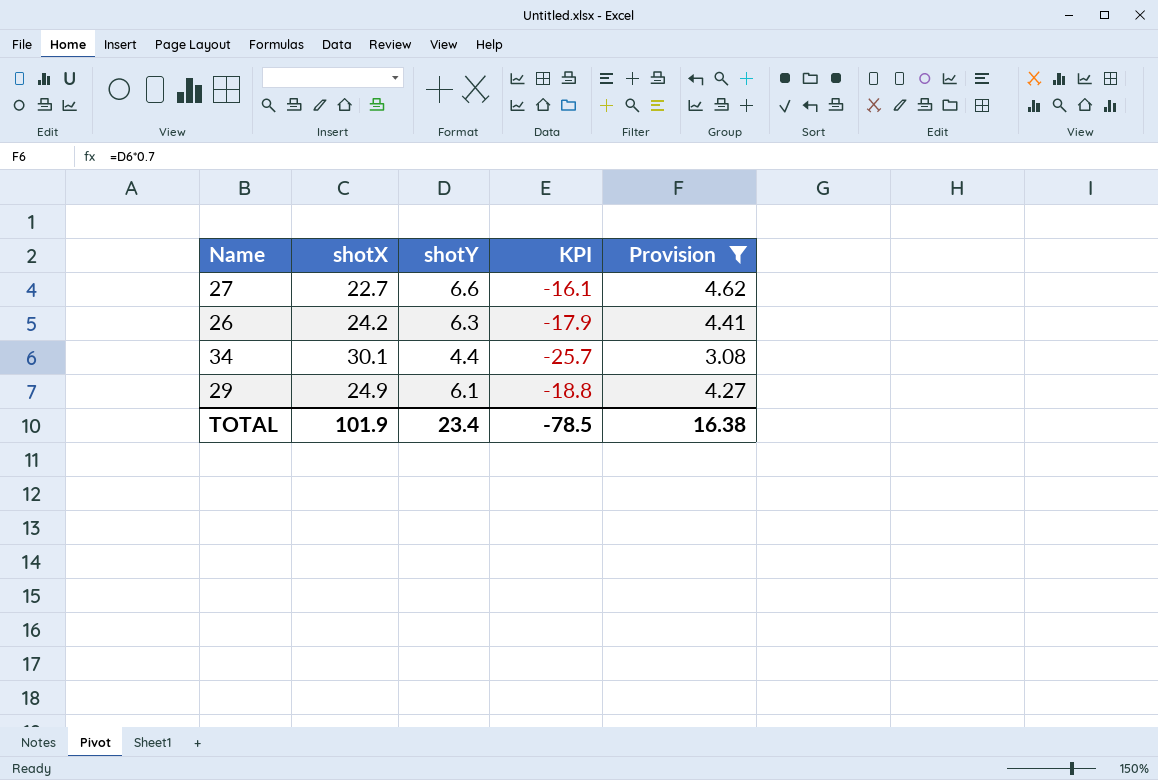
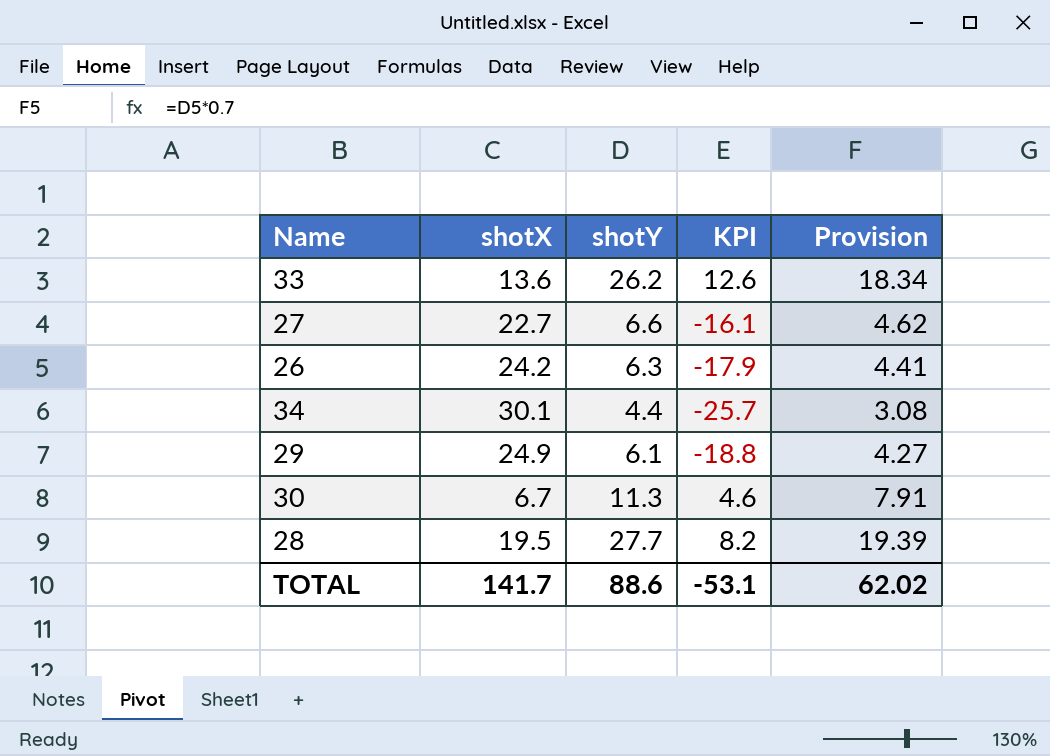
filter: Provision <= 4.62 -> none
TOTAL | shotX: 101.9 -> 141.7
TOTAL | shotY: 23.4 -> 88.6
TOTAL | KPI: -78.5 -> -53.1
TOTAL | Provision: 16.38 -> 62.02

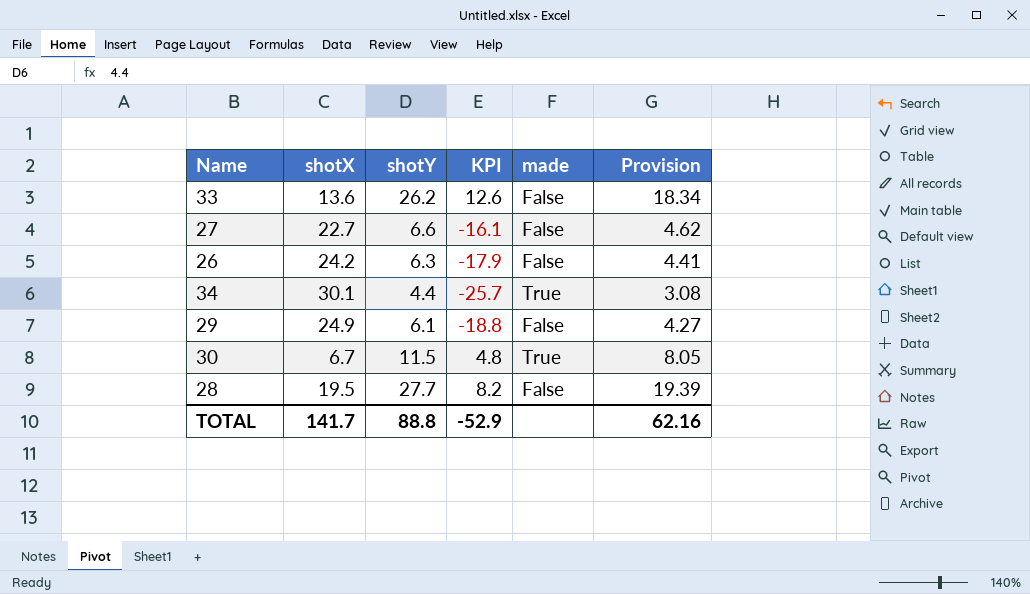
column made | position: none -> 5
30 | shotY: 11.3 -> 11.5
30 | KPI: 4.6 -> 4.8
30 | Provision: 7.91 -> 8.05
TOTAL | shotY: 88.6 -> 88.8
TOTAL | KPI: -53.1 -> -52.9
TOTAL | Provision: 62.02 -> 62.16

